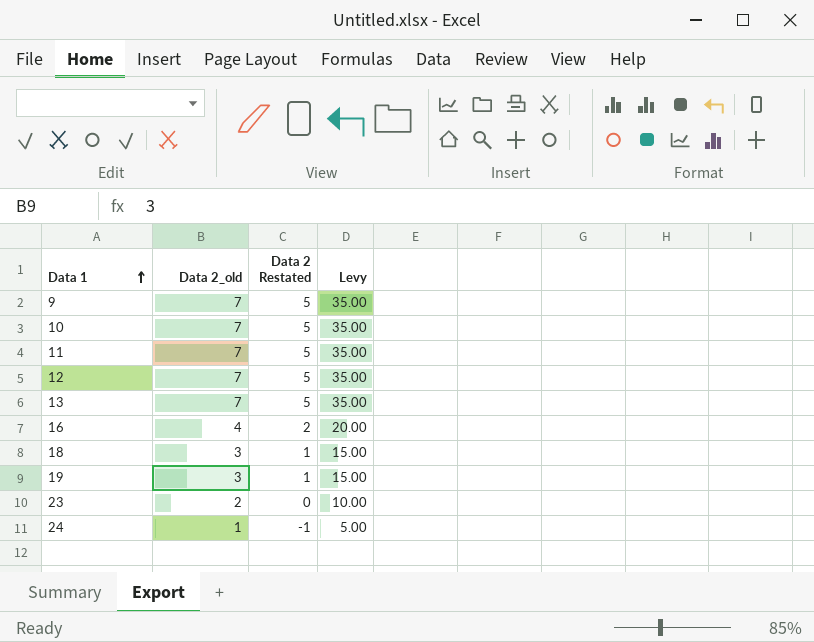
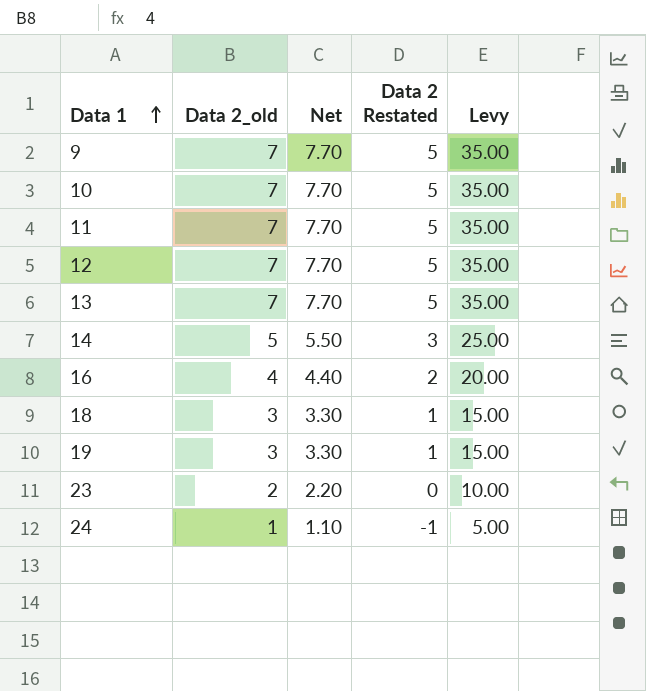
column Net | formula: none -> [Data 2_old] * 1.1
row 14: none -> 5 | 5.50 | 3 | 25.00

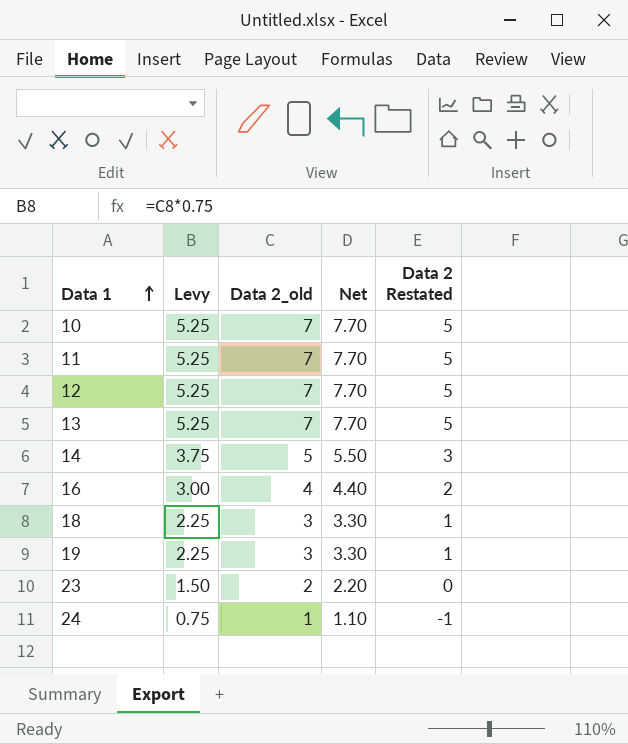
column Levy | formula: [Data 2_old] * 5 -> [Data 2_old] * 0.75
column Levy | position: 5 -> 2
row 9: 7 | 7.70 | 5 | 35.00 -> none

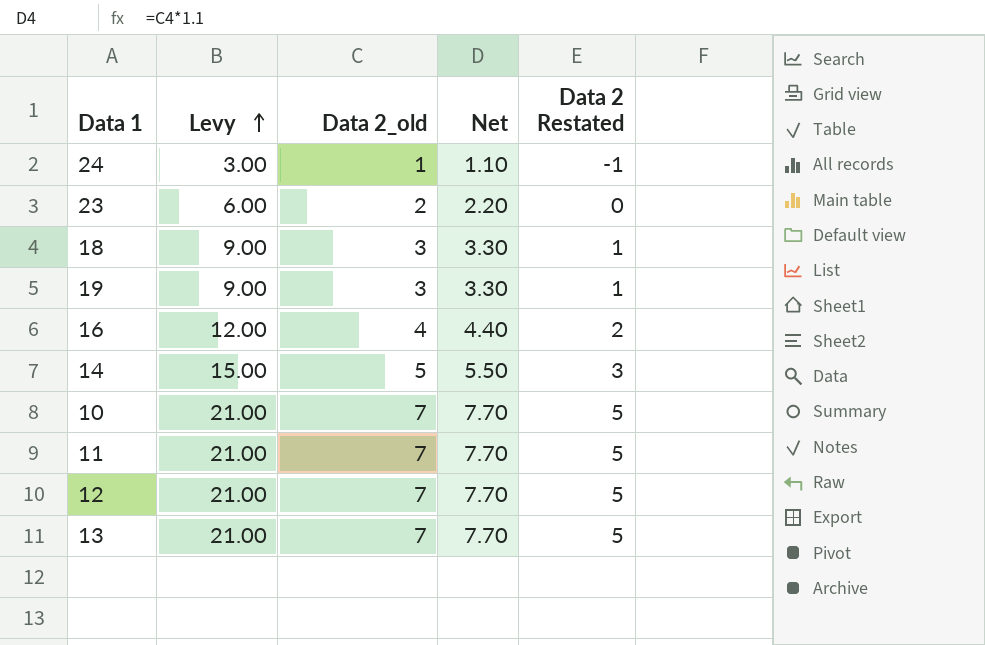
row order: Data 1 ascending -> Levy ascending
column Levy | formula: [Data 2_old] * 0.75 -> [Data 2_old] * 3

